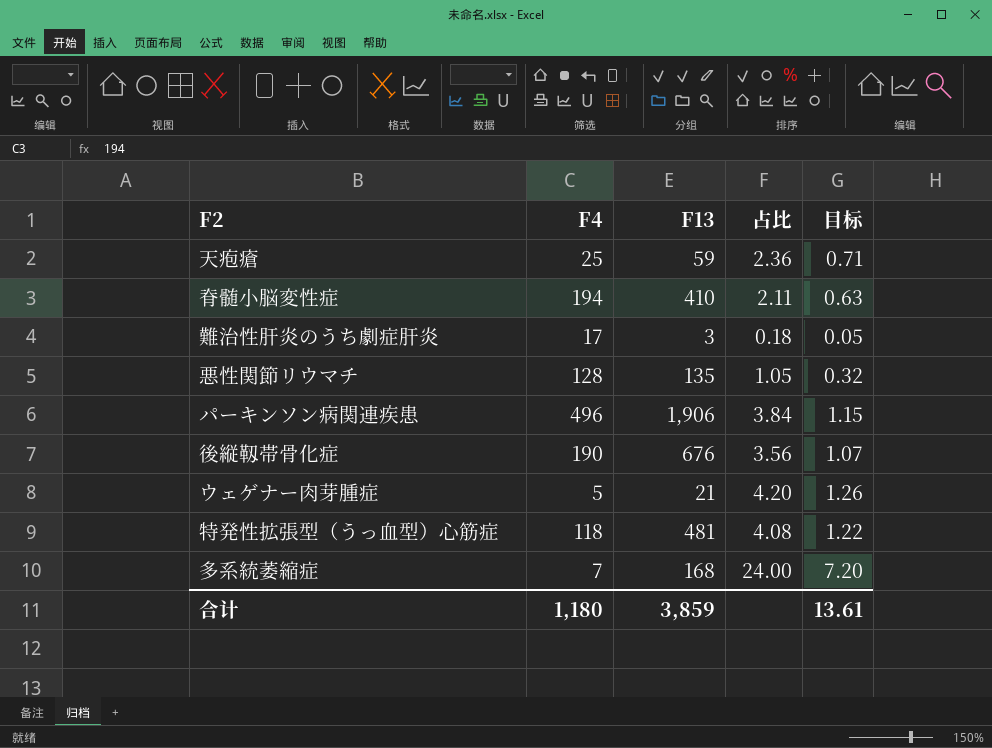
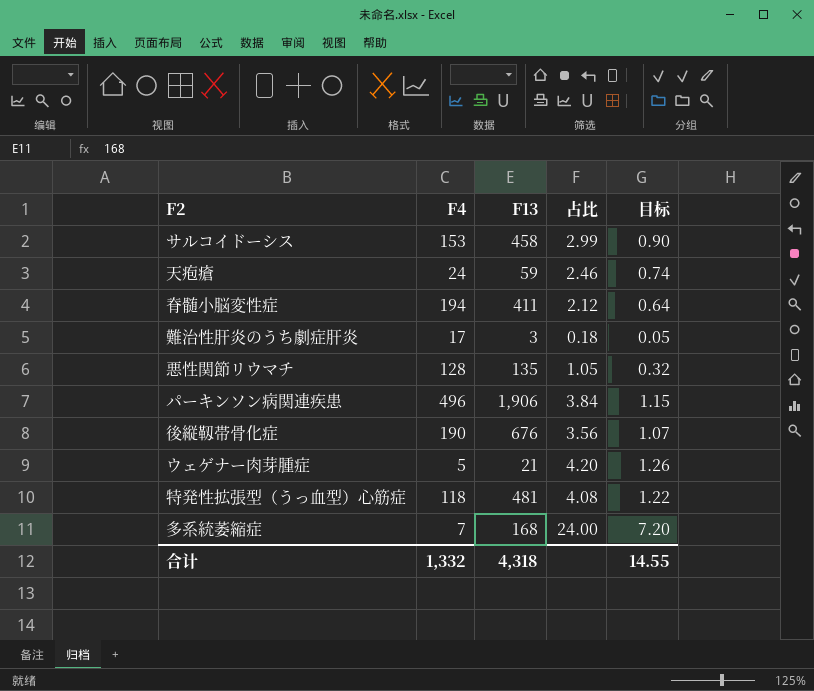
row サルコイドーシス: none -> 153 | 458 | 2.99 | 0.90
天疱瘡 | F4: 25 -> 24
天疱瘡 | 占比: 2.36 -> 2.46
天疱瘡 | 目标: 0.71 -> 0.74
脊髄小脳変性症 | F13: 410 -> 411
脊髄小脳変性症 | 占比: 2.11 -> 2.12
脊髄小脳変性症 | 目标: 0.63 -> 0.64
合计 | F4: 1,180 -> 1,332
合计 | F13: 3,859 -> 4,318
合计 | 目标: 13.61 -> 14.55

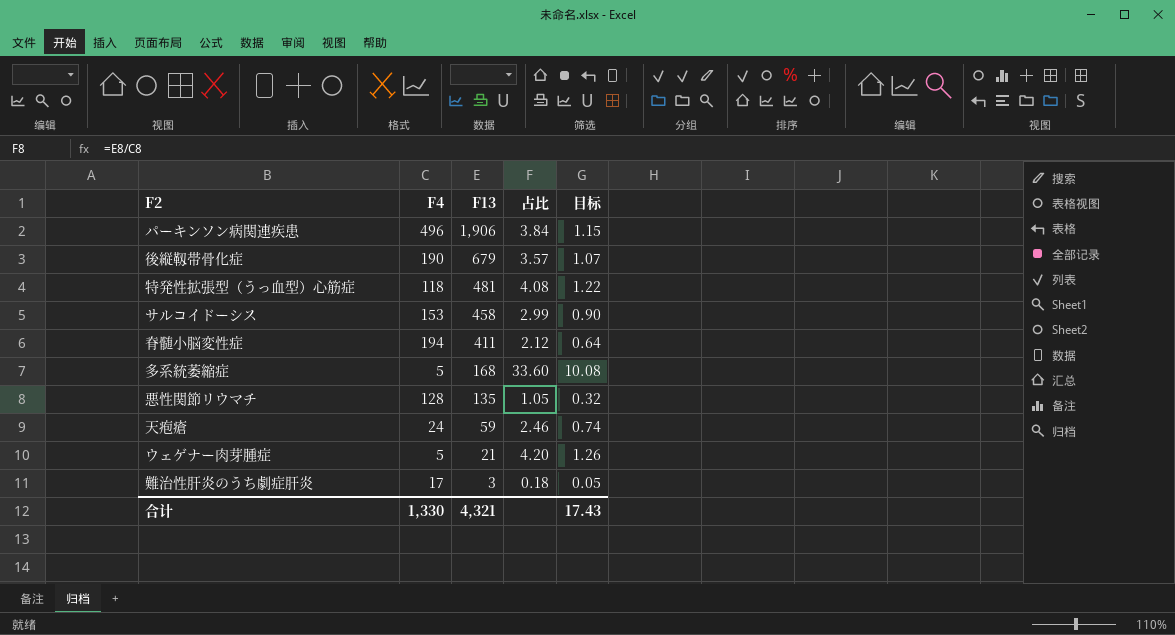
row order: none -> F13 descending
後縦靱帯骨化症 | F13: 676 -> 679
後縦靱帯骨化症 | 占比: 3.56 -> 3.57
多系統萎縮症 | F4: 7 -> 5
多系統萎縮症 | 占比: 24.00 -> 33.60
多系統萎縮症 | 目标: 7.20 -> 10.08
合计 | F4: 1,332 -> 1,330
合计 | F13: 4,318 -> 4,321
合计 | 目标: 14.55 -> 17.43

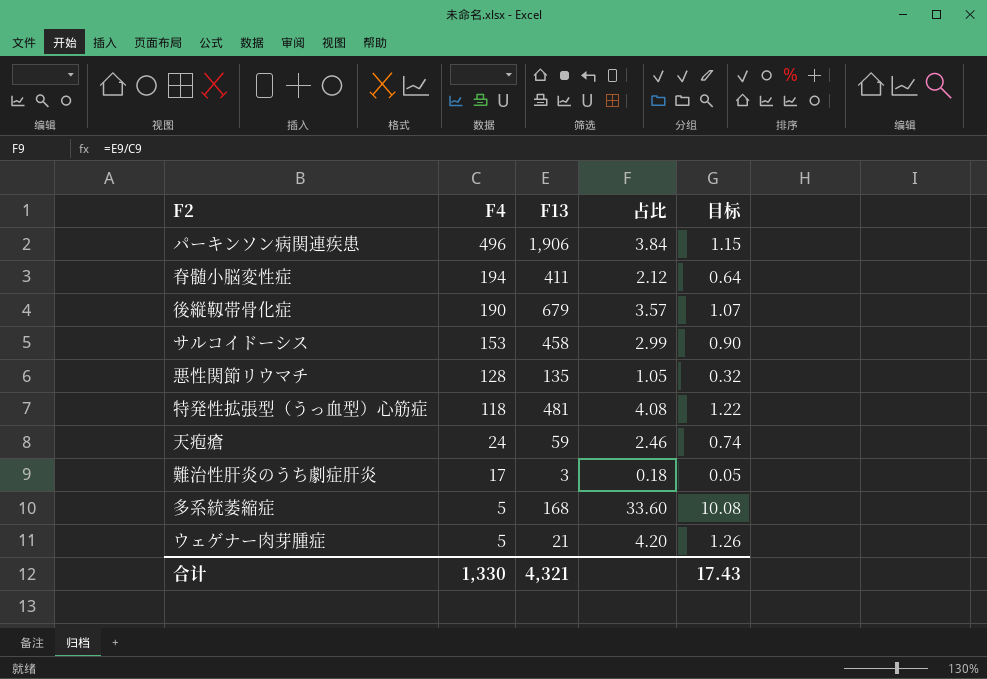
row order: F13 descending -> F4 descending

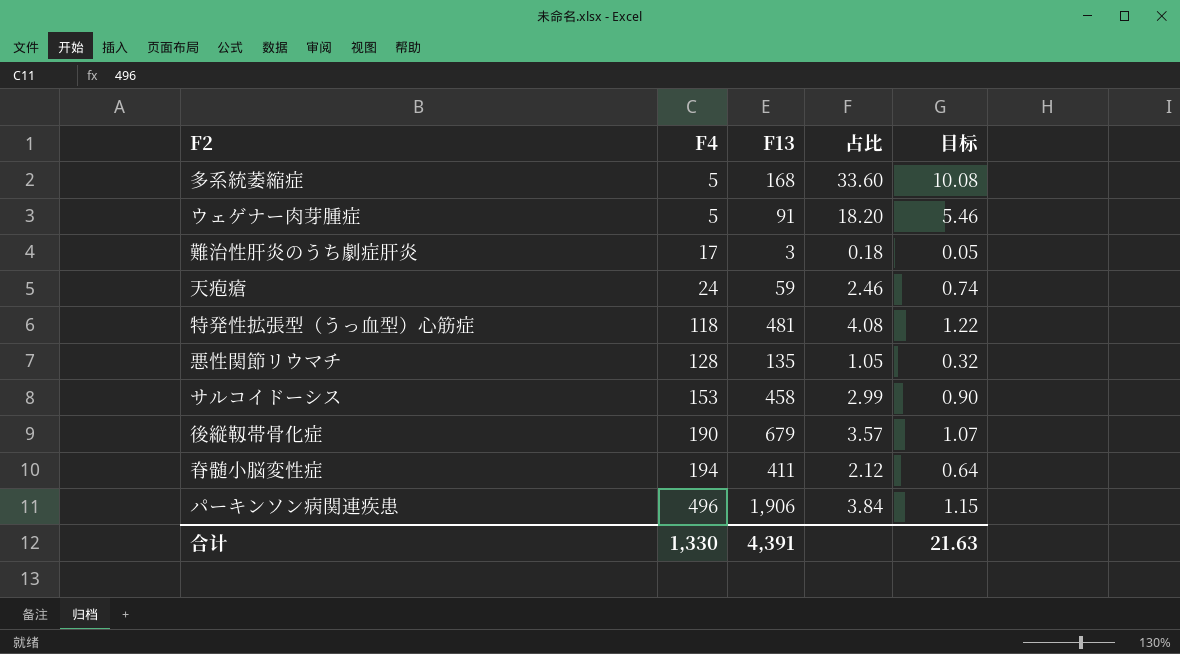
row order: F4 descending -> F4 ascending
ウェゲナー肉芽腫症 | F13: 21 -> 91
ウェゲナー肉芽腫症 | 占比: 4.20 -> 18.20
ウェゲナー肉芽腫症 | 目标: 1.26 -> 5.46
合计 | F13: 4,321 -> 4,391
合计 | 目标: 17.43 -> 21.63

